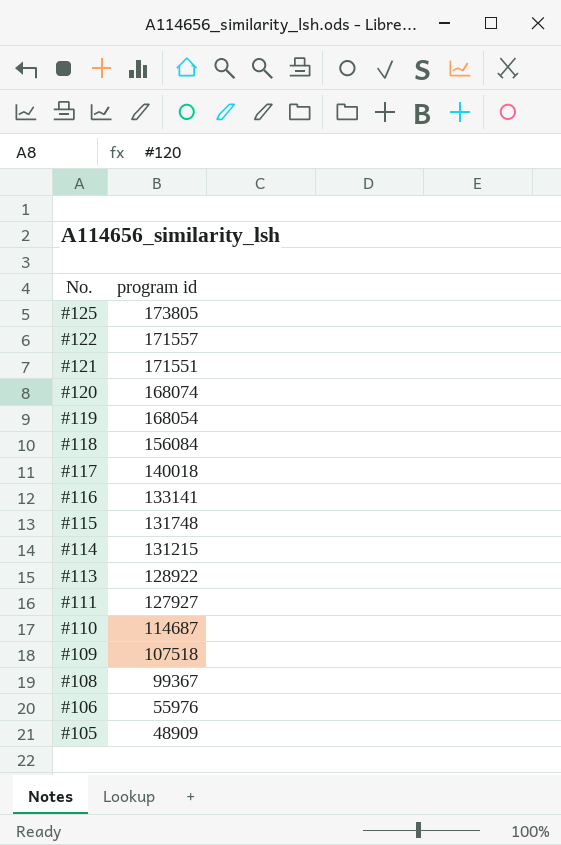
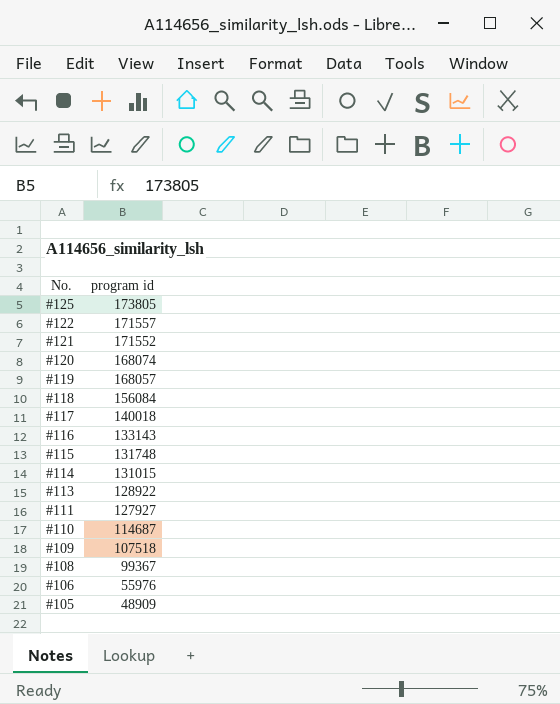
#121 | program id: 171551 -> 171552
#119 | program id: 168054 -> 168057
#116 | program id: 133141 -> 133143
#114 | program id: 131215 -> 131015

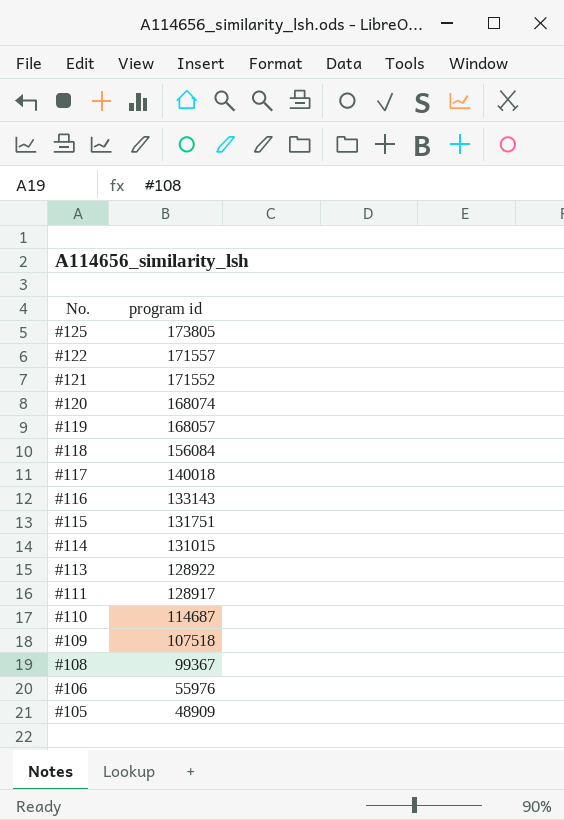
#115 | program id: 131748 -> 131751
#111 | program id: 127927 -> 128917

